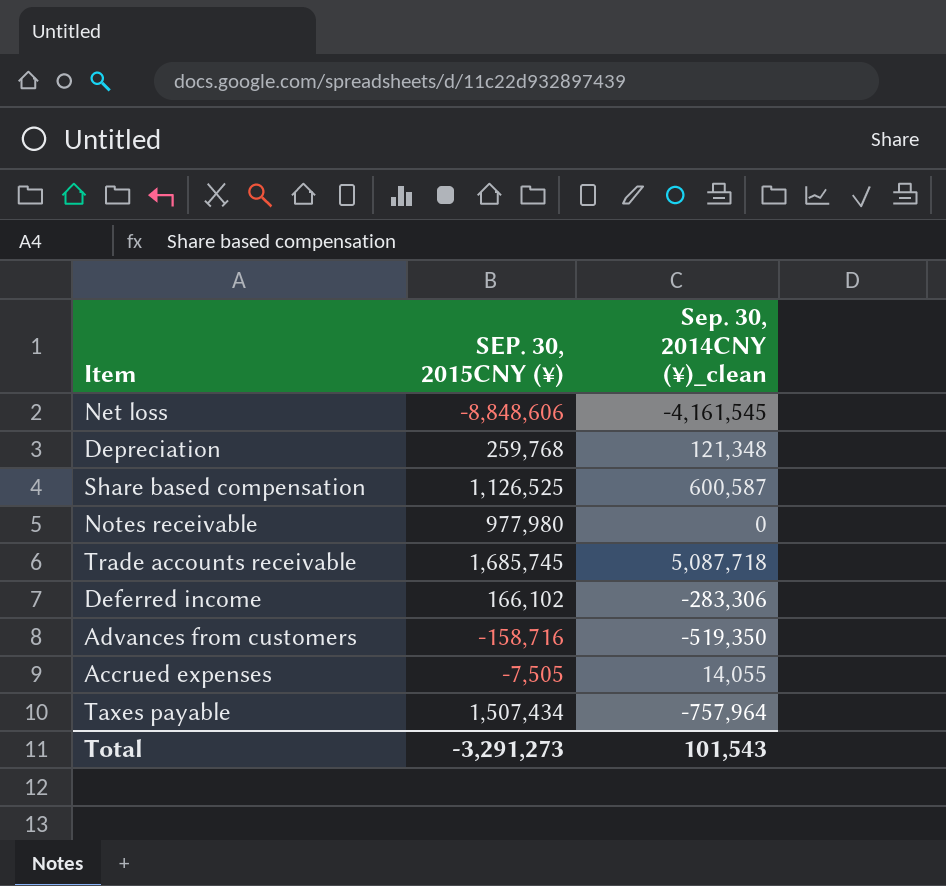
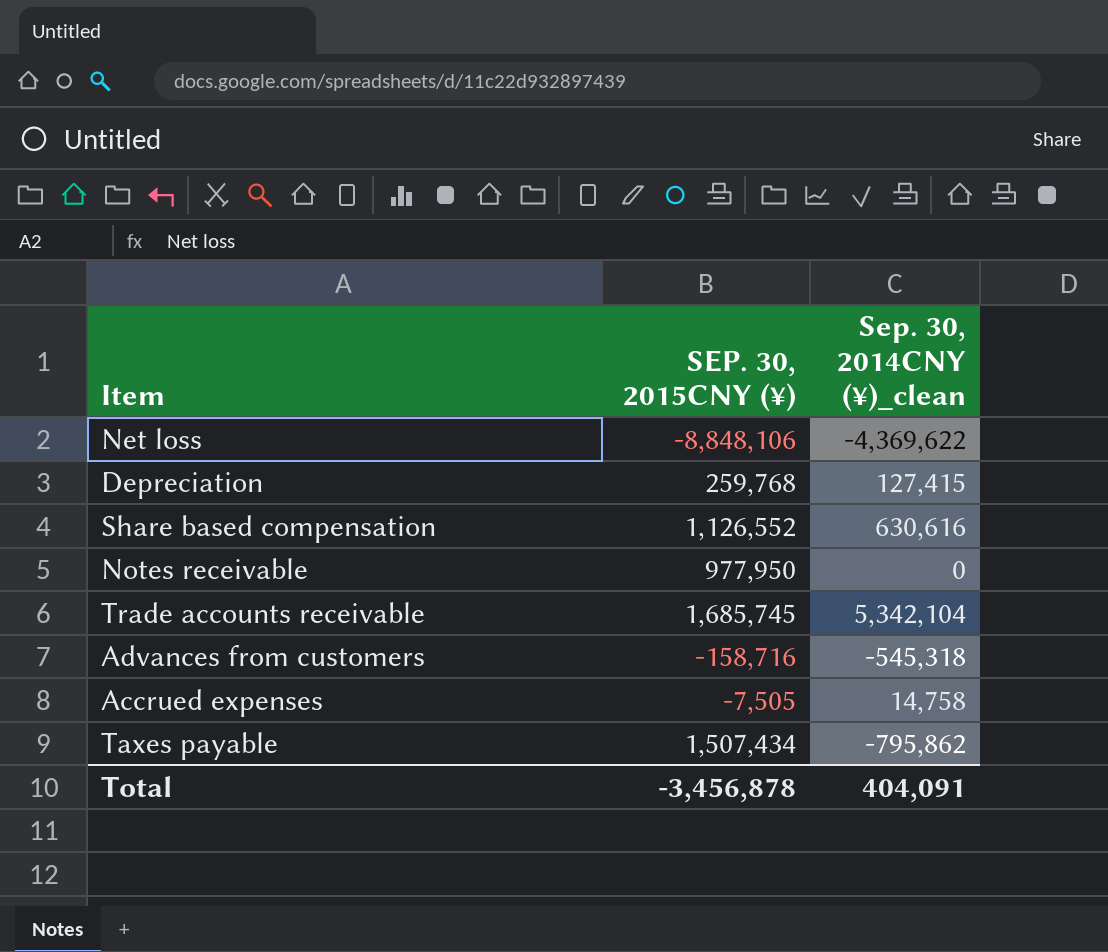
row Deferred income: 166,102 | -283,306 -> none
Net loss | SEP. 30, 2015CNY (¥): -8,848,606 -> -8,848,106
Net loss | Sep. 30, 2014CNY (¥)_clean: -4,161,545 -> -4,369,622
Depreciation | Sep. 30, 2014CNY (¥)_clean: 121,348 -> 127,415
Share based compensation | SEP. 30, 2015CNY (¥): 1,126,525 -> 1,126,552
Share based compensation | Sep. 30, 2014CNY (¥)_clean: 600,587 -> 630,616
Notes receivable | SEP. 30, 2015CNY (¥): 977,980 -> 977,950
Trade accounts receivable | Sep. 30, 2014CNY (¥)_clean: 5,087,718 -> 5,342,104
Advances from customers | Sep. 30, 2014CNY (¥)_clean: -519,350 -> -545,318
Accrued expenses | Sep. 30, 2014CNY (¥)_clean: 14,055 -> 14,758
Taxes payable | Sep. 30, 2014CNY (¥)_clean: -757,964 -> -795,862
Total | SEP. 30, 2015CNY (¥): -3,291,273 -> -3,456,878
Total | Sep. 30, 2014CNY (¥)_clean: 101,543 -> 404,091

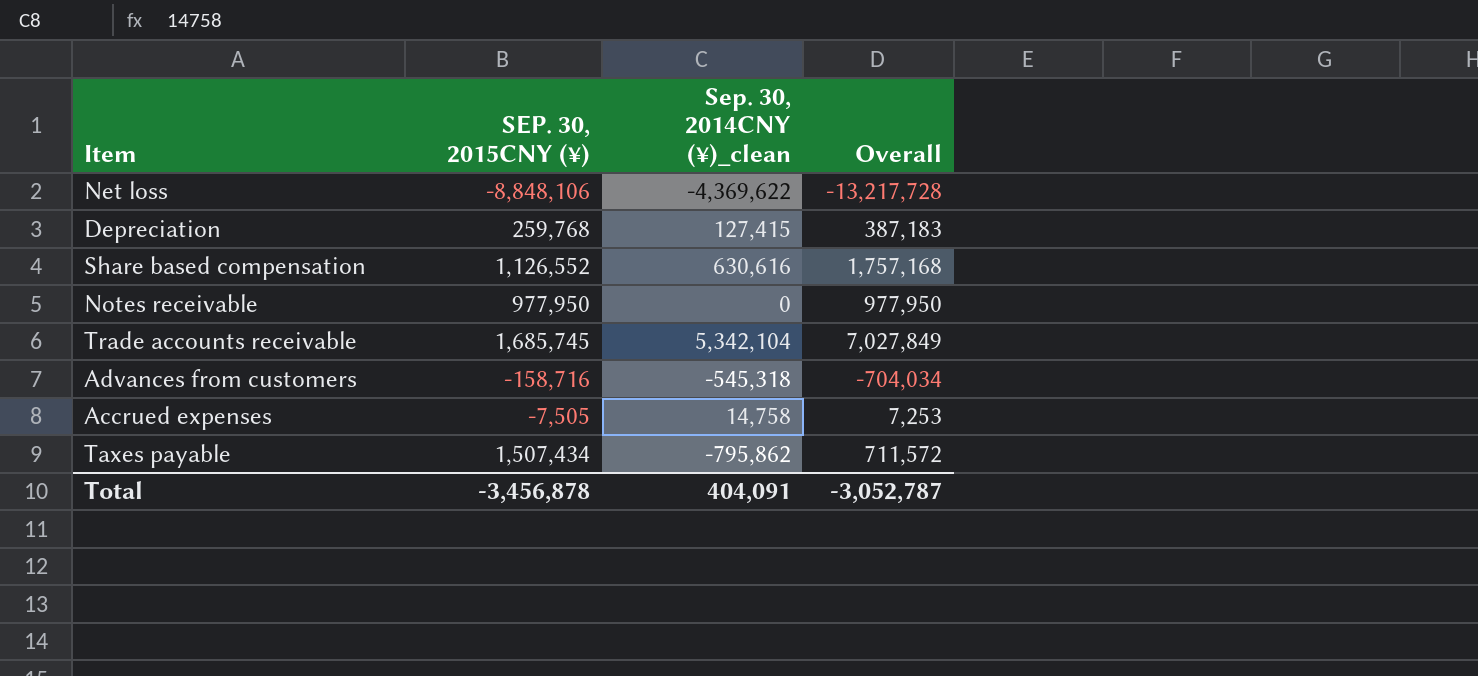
column Overall | formula: none -> [SEP. 30, 2015CNY (¥)] + [Sep. 30, 2014CNY (¥)_clean]

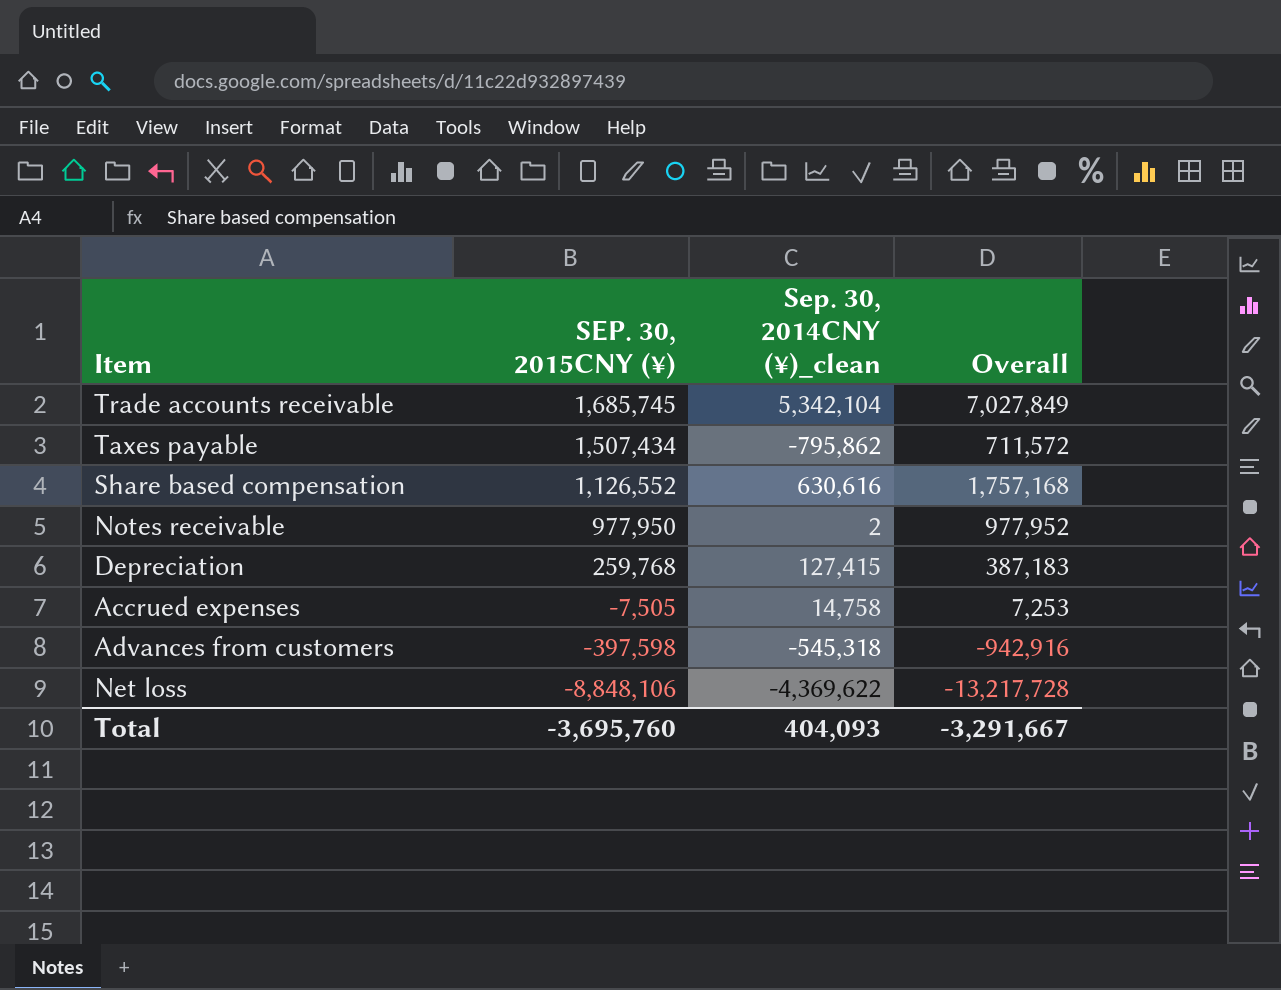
row order: none -> SEP. 30, 2015CNY (¥) descending
Notes receivable | Sep. 30, 2014CNY (¥)_clean: 0 -> 2
Notes receivable | Overall: 977,950 -> 977,952
Advances from customers | SEP. 30, 2015CNY (¥): -158,716 -> -397,598
Advances from customers | Overall: -704,034 -> -942,916
Total | SEP. 30, 2015CNY (¥): -3,456,878 -> -3,695,760
Total | Sep. 30, 2014CNY (¥)_clean: 404,091 -> 404,093
Total | Overall: -3,052,787 -> -3,291,667

